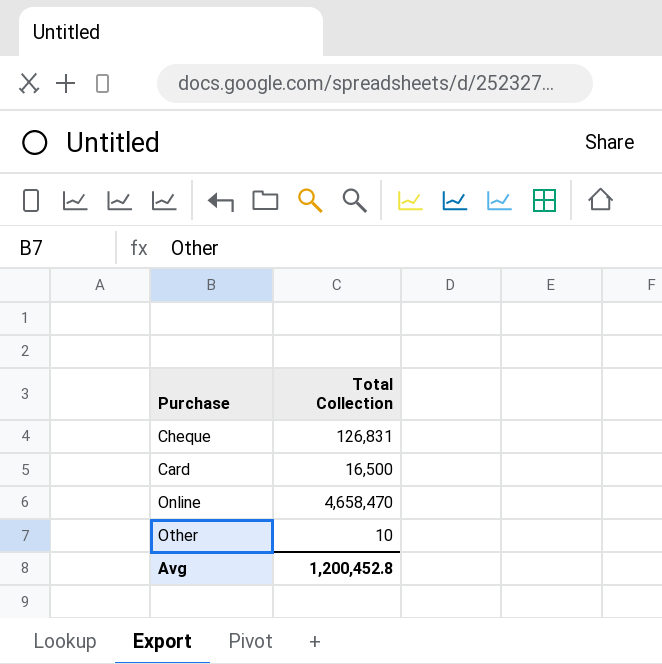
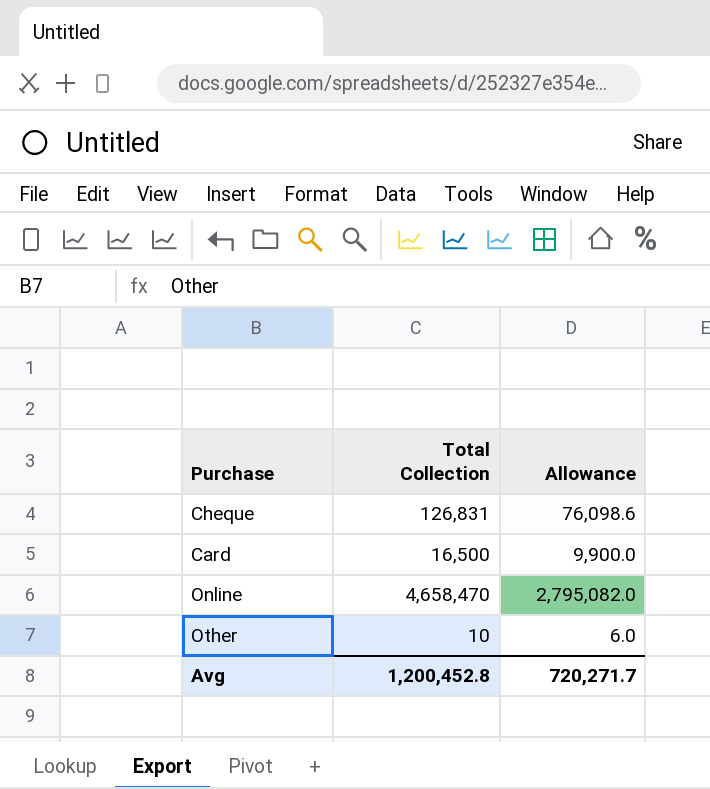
column Allowance | formula: none -> [Total Collection] * 0.6

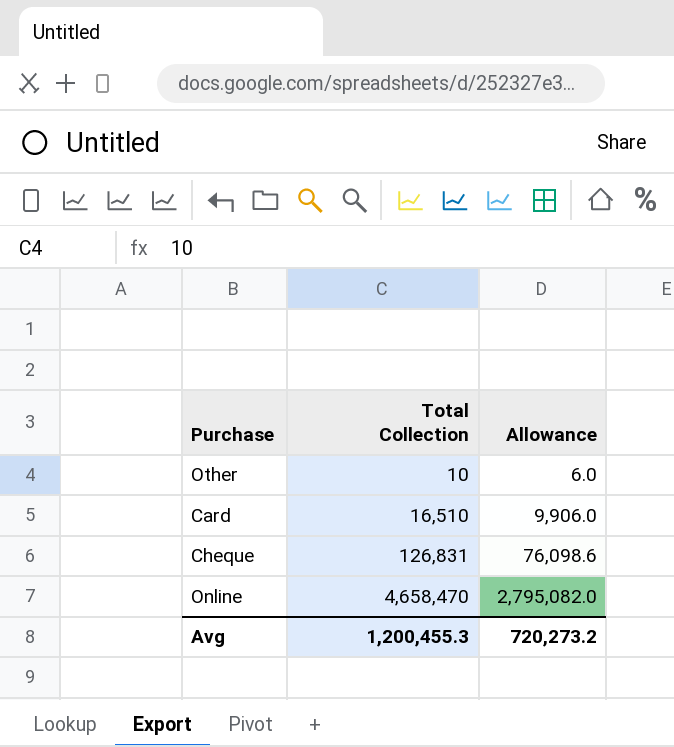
row order: none -> Total Collection ascending
Card | Total Collection: 16,500 -> 16,510
Card | Allowance: 9,900.0 -> 9,906.0
Avg | Total Collection: 1,200,452.8 -> 1,200,455.3
Avg | Allowance: 720,271.7 -> 720,273.2

